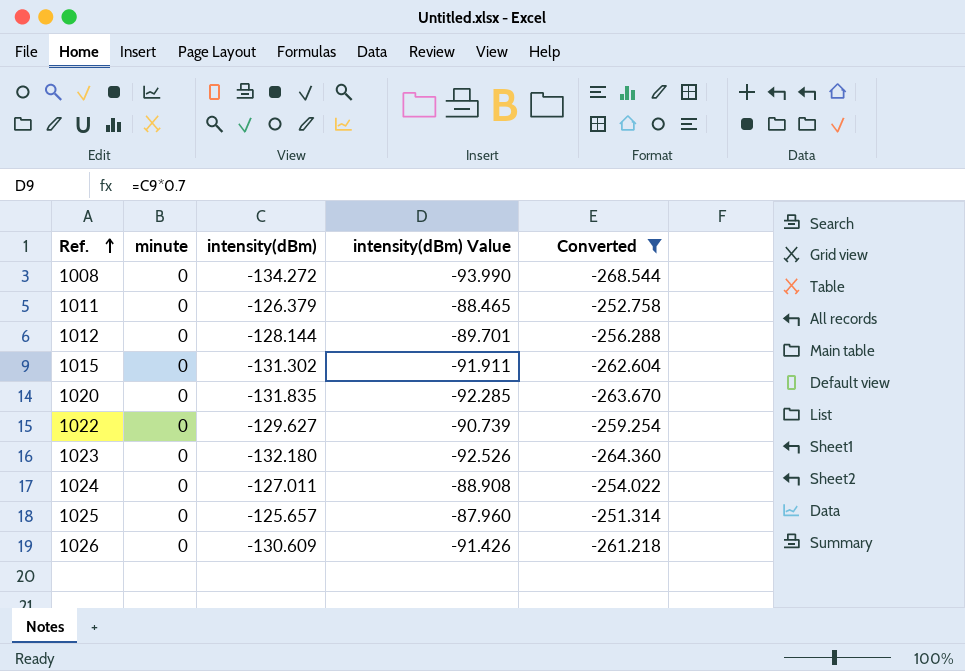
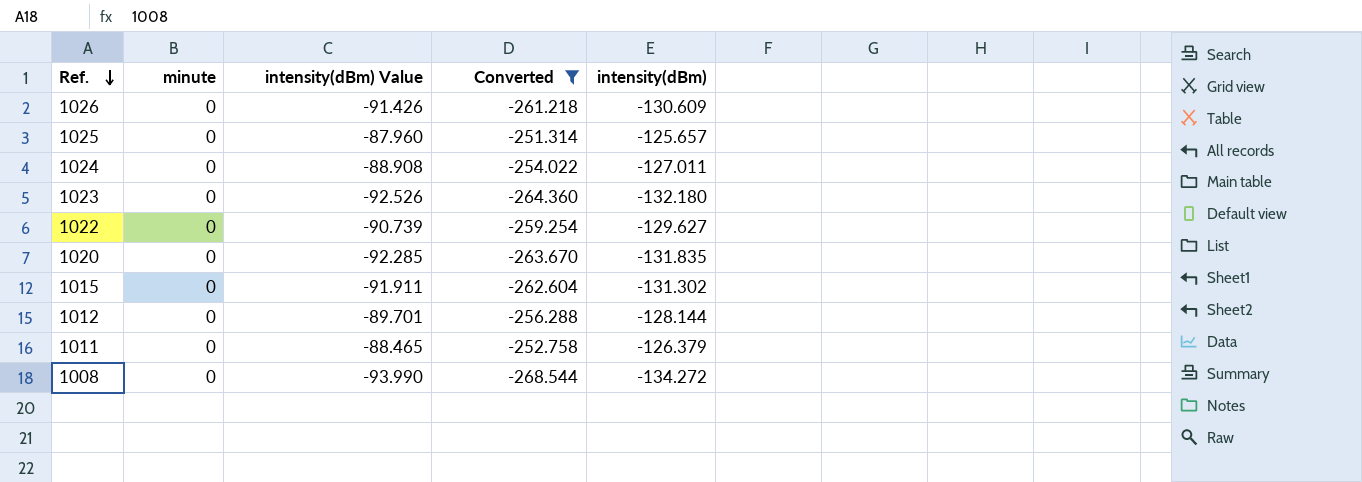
row order: Ref. ascending -> Ref. descending
column intensity(dBm) | position: 3 -> 5

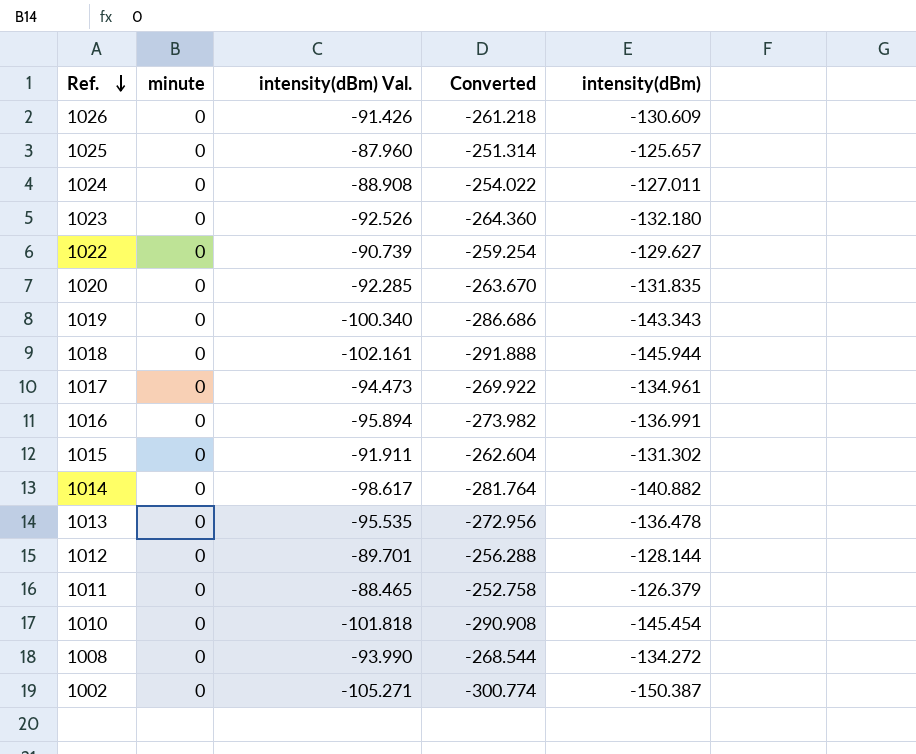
filter: Converted >= -268.544 -> none
column name: intensity(dBm) Value -> intensity(dBm) Val.

